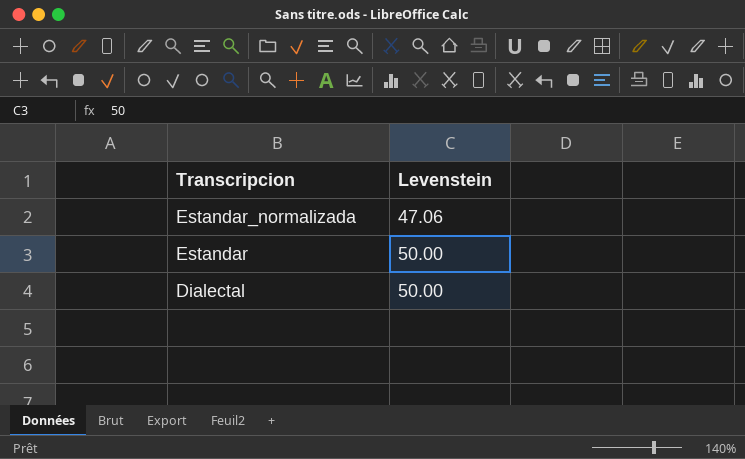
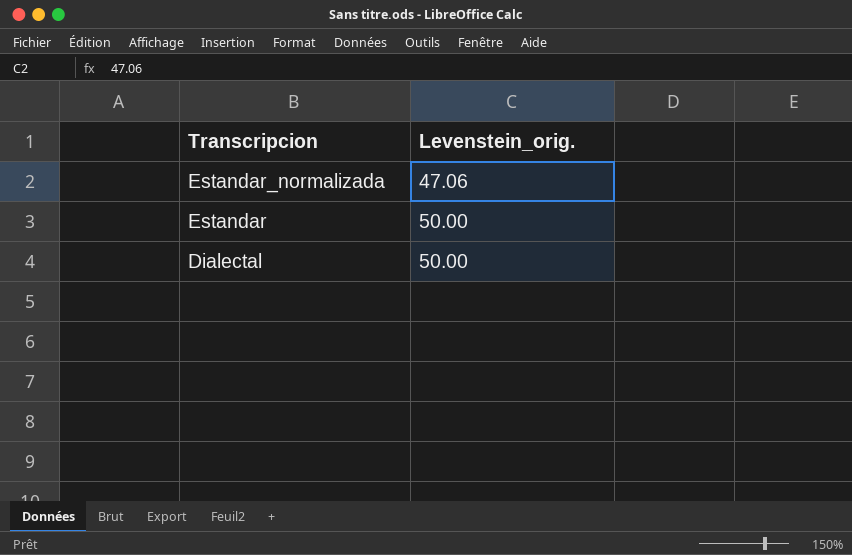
column name: Levenstein -> Levenstein_orig.

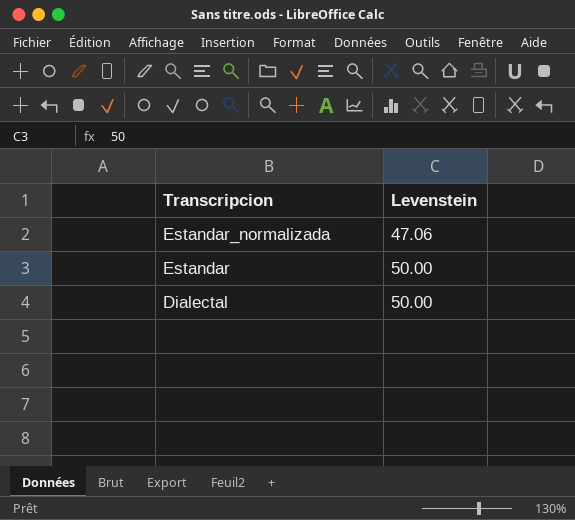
column name: Levenstein_orig. -> Levenstein

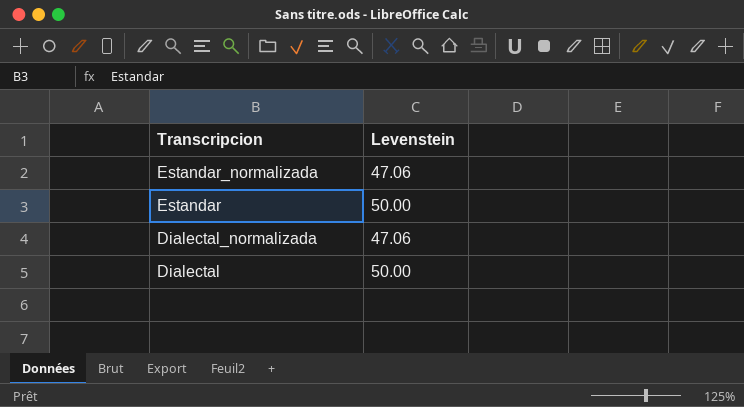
row Dialectal_normalizada: none -> 47.06

